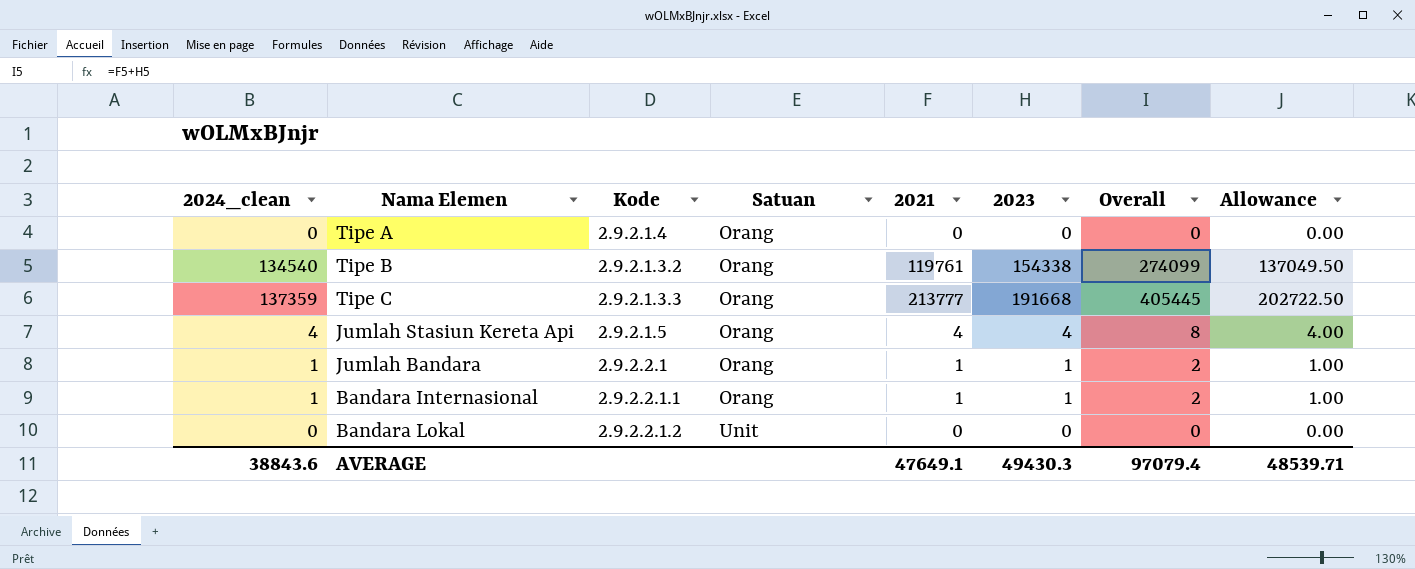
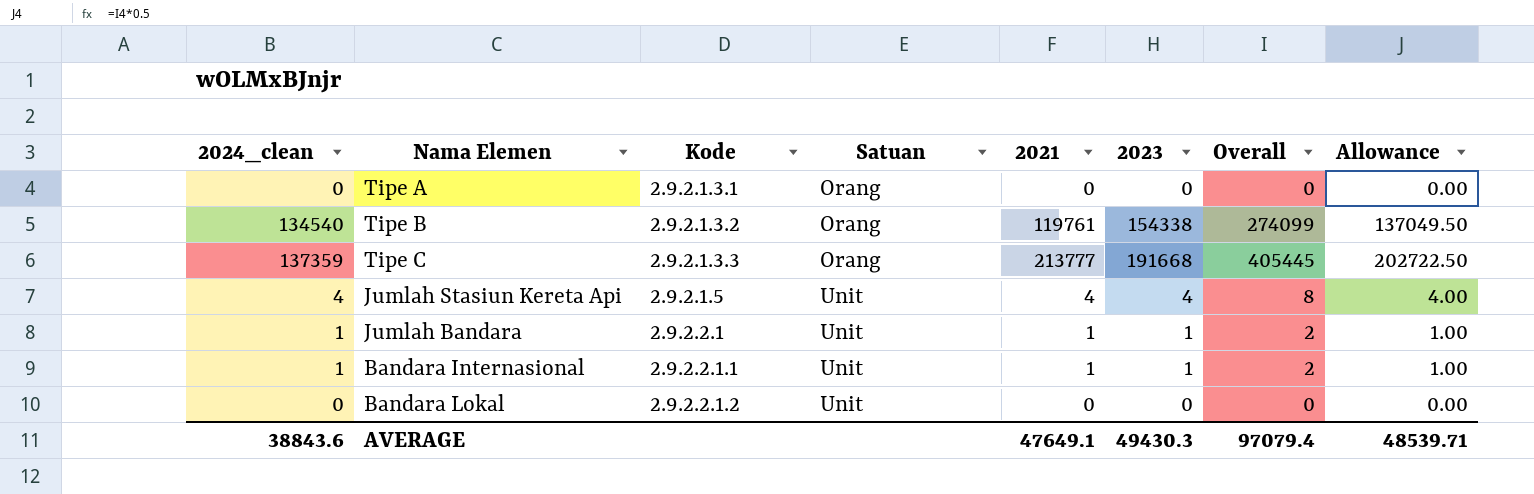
Tipe A | Kode: 2.9.2.1.4 -> 2.9.2.1.3.1
Jumlah Stasiun Kereta Api | Satuan: Orang -> Unit
Jumlah Bandara | Satuan: Orang -> Unit
Bandara Internasional | Satuan: Orang -> Unit

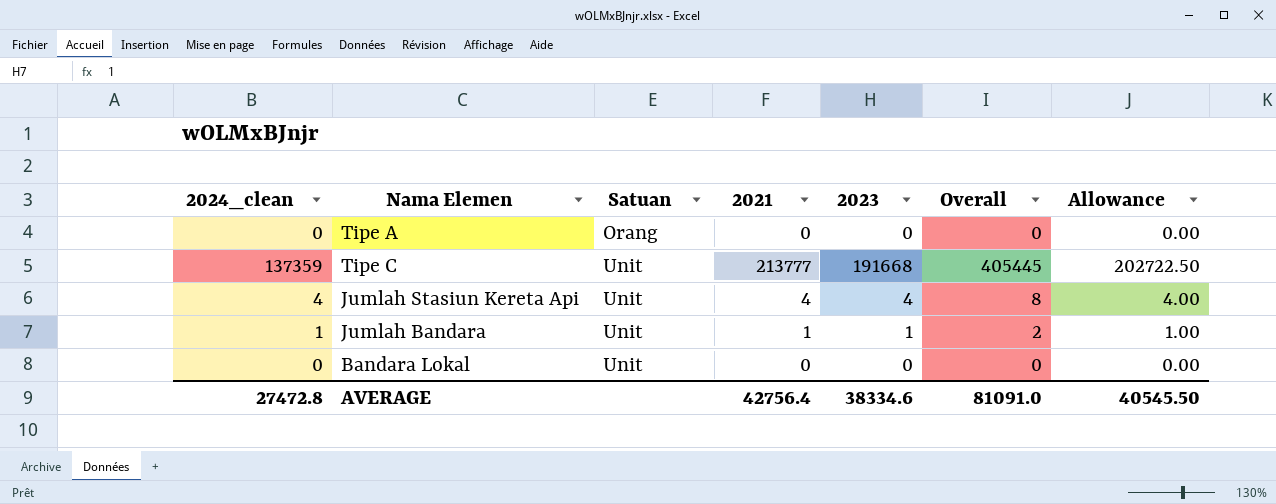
column Kode | position: 3 -> none
row Tipe B: 134540 | 2.9.2.1.3.2 | Orang | 119761 | 154338 | 274099 | 137049.50 -> none
row Bandara Internasional: 1 | 2.9.2.2.1.1 | Unit | 1 | 1 | 2 | 1.00 -> none
Tipe C | Satuan: Orang -> Unit
AVERAGE | 2024_clean: 38843.6 -> 27472.8
AVERAGE | 2021: 47649.1 -> 42756.4
AVERAGE | 2023: 49430.3 -> 38334.6
AVERAGE | Overall: 97079.4 -> 81091.0
AVERAGE | Allowance: 48539.71 -> 40545.50

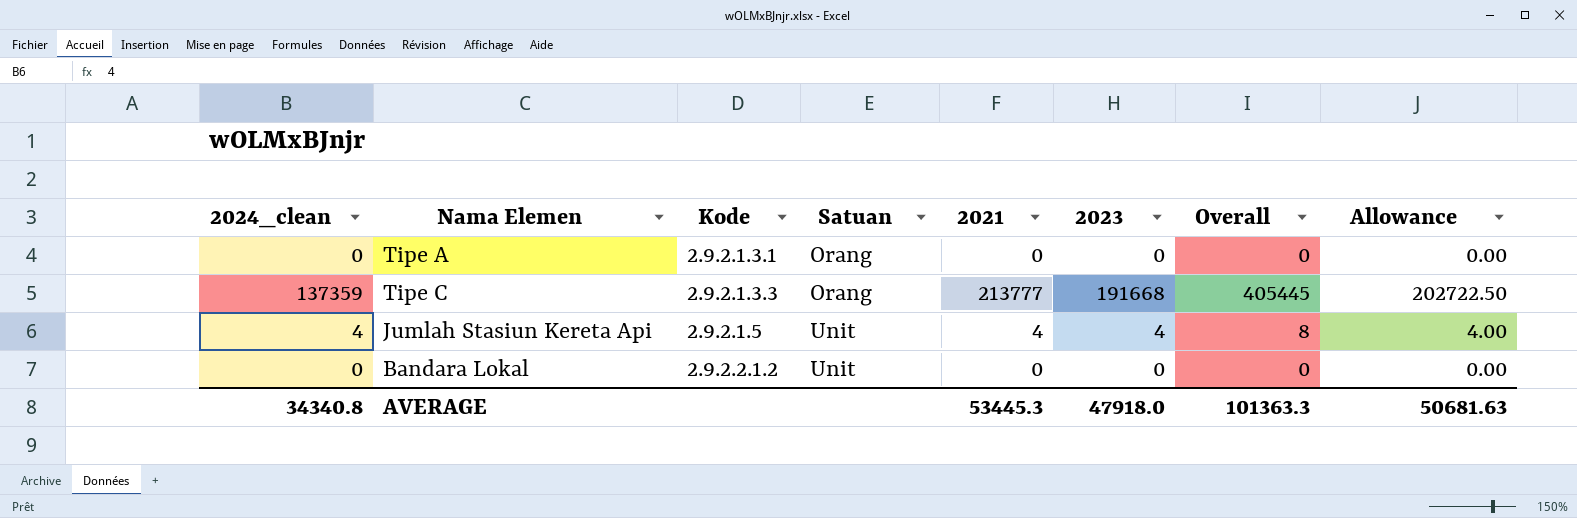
column Kode | position: none -> 3
row Jumlah Bandara: 1 | Unit | 1 | 1 | 2 | 1.00 -> none
Tipe C | Satuan: Unit -> Orang
AVERAGE | 2024_clean: 27472.8 -> 34340.8
AVERAGE | 2021: 42756.4 -> 53445.3
AVERAGE | 2023: 38334.6 -> 47918.0
AVERAGE | Overall: 81091.0 -> 101363.3
AVERAGE | Allowance: 40545.50 -> 50681.63

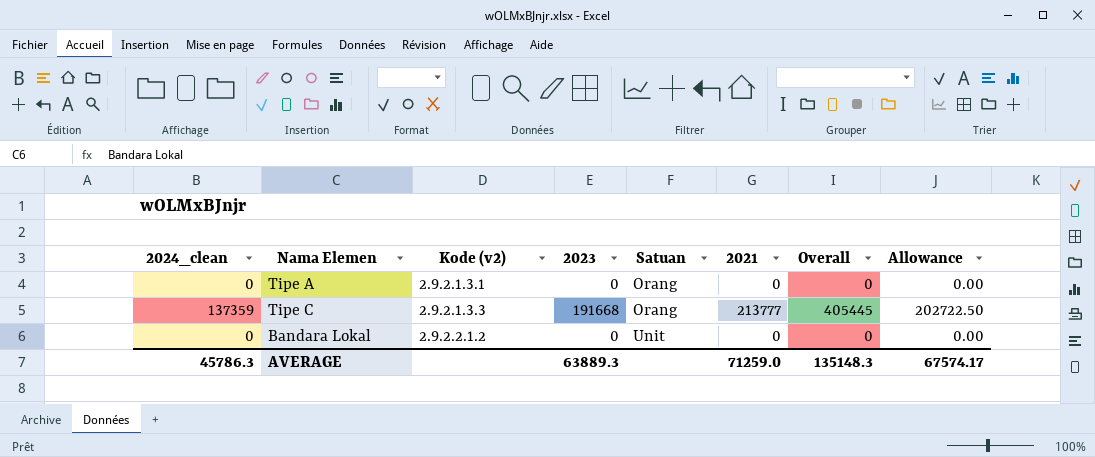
column name: Kode -> Kode (v2)
column 2023 | position: 6 -> 4
row Jumlah Stasiun Kereta Api: 4 | 2.9.2.1.5 | Unit | 4 | 4 | 8 | 4.00 -> none
AVERAGE | 2024_clean: 34340.8 -> 45786.3
AVERAGE | 2023: 47918.0 -> 63889.3
AVERAGE | 2021: 53445.3 -> 71259.0
AVERAGE | Overall: 101363.3 -> 135148.3
AVERAGE | Allowance: 50681.63 -> 67574.17

